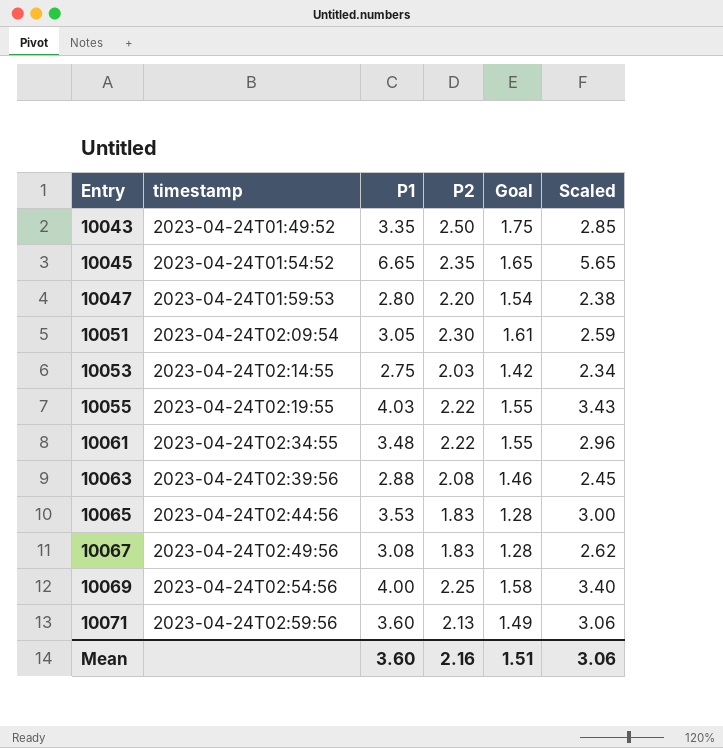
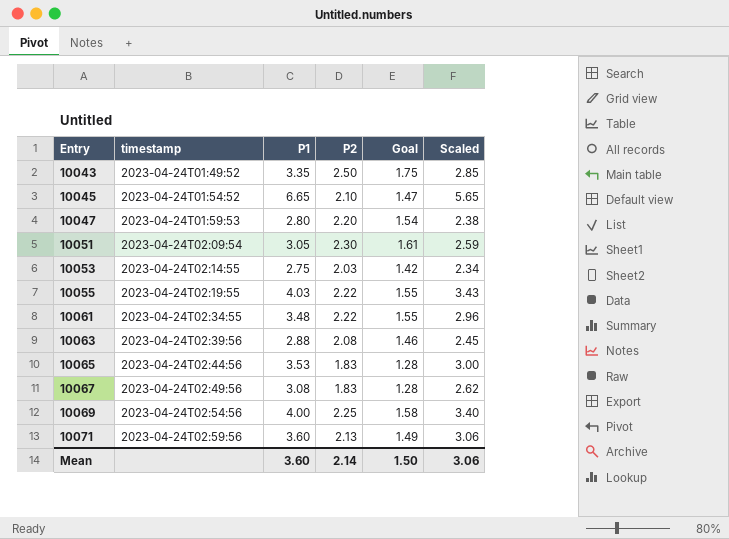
10045 | P2: 2.35 -> 2.10
10045 | Goal: 1.65 -> 1.47
Mean | P2: 2.16 -> 2.14
Mean | Goal: 1.51 -> 1.50

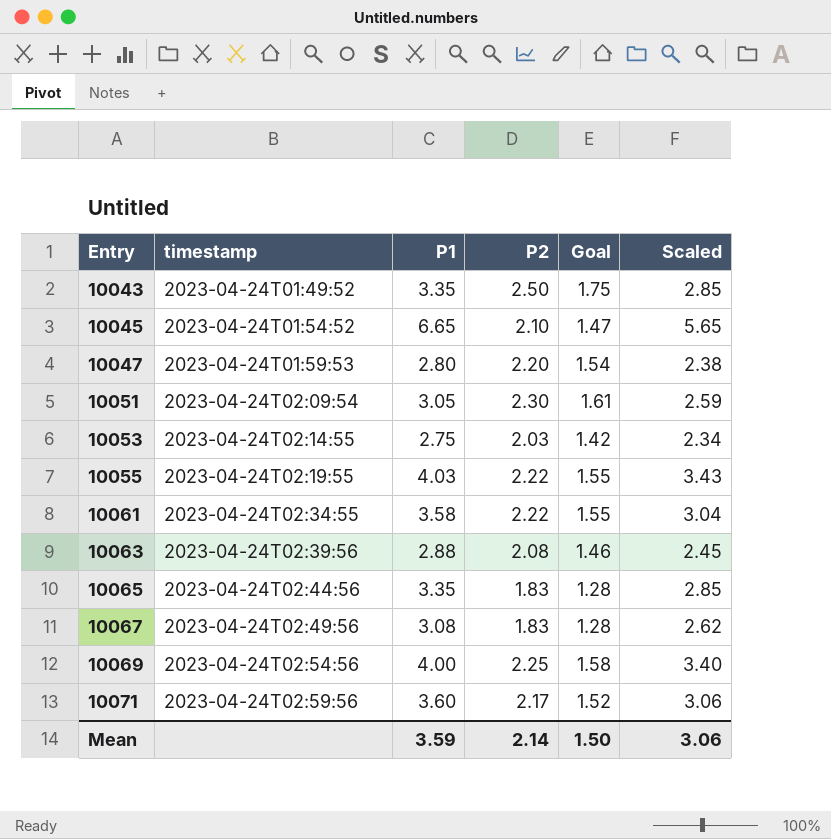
10061 | P1: 3.48 -> 3.58
10061 | Scaled: 2.96 -> 3.04
10065 | P1: 3.53 -> 3.35
10065 | Scaled: 3.00 -> 2.85
10071 | P2: 2.13 -> 2.17
10071 | Goal: 1.49 -> 1.52
Mean | P1: 3.60 -> 3.59

